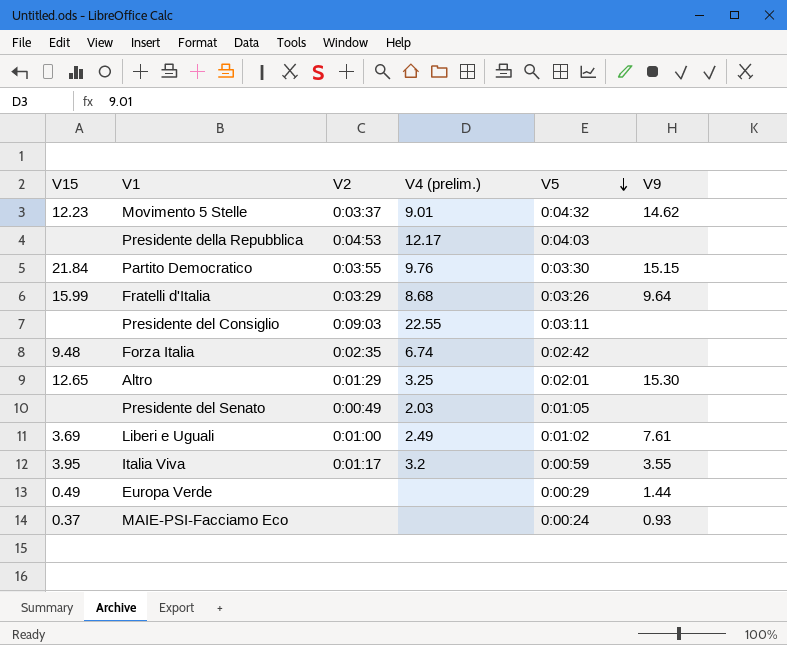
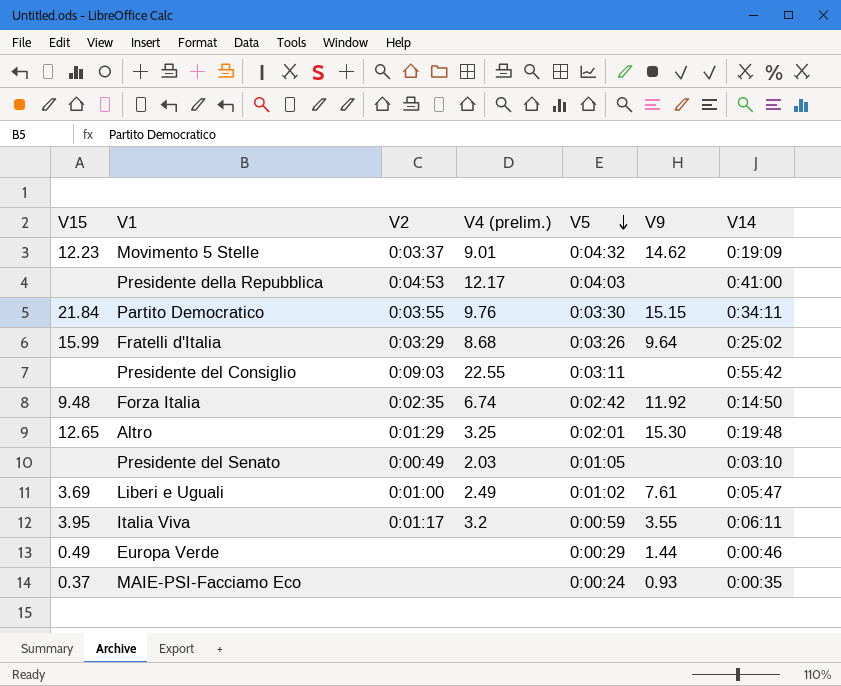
column V14 | position: none -> 7
Forza Italia | V9: none -> 11.92

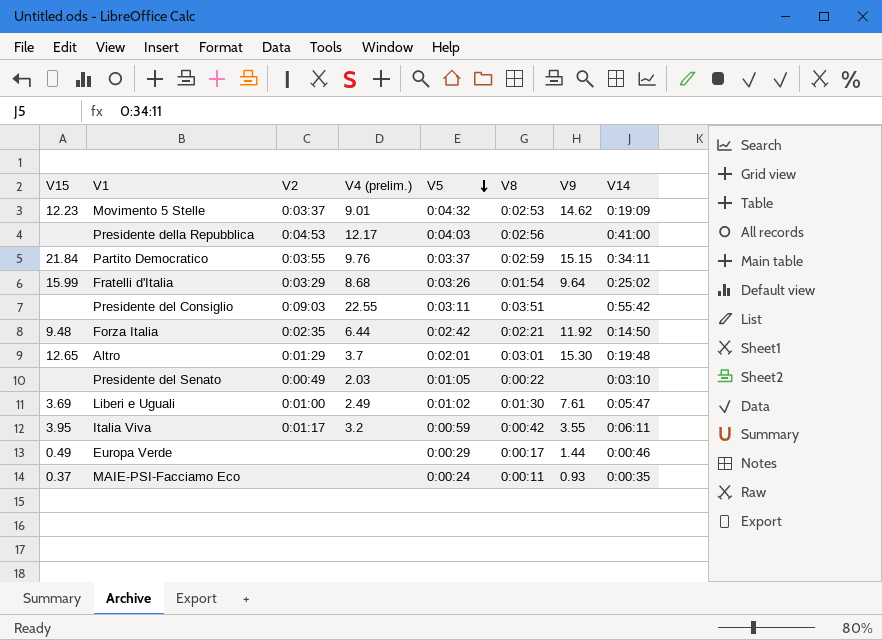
column V8 | position: none -> 6
Partito Democratico | V5: 0:03:30 -> 0:03:37
Forza Italia | V4 (prelim.): 6.74 -> 6.44
Altro | V4 (prelim.): 3.25 -> 3.7

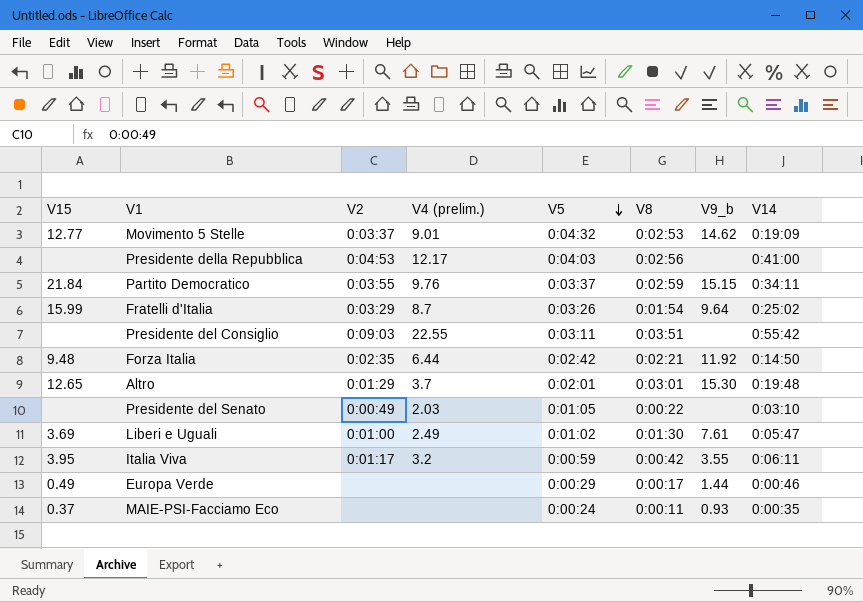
column name: V9 -> V9_b
Movimento 5 Stelle | V15: 12.23 -> 12.77
Fratelli d'Italia | V4 (prelim.): 8.68 -> 8.7

